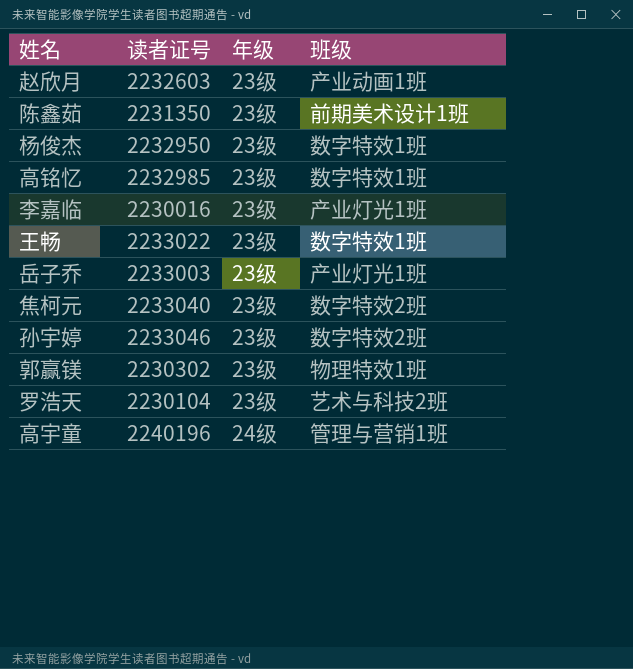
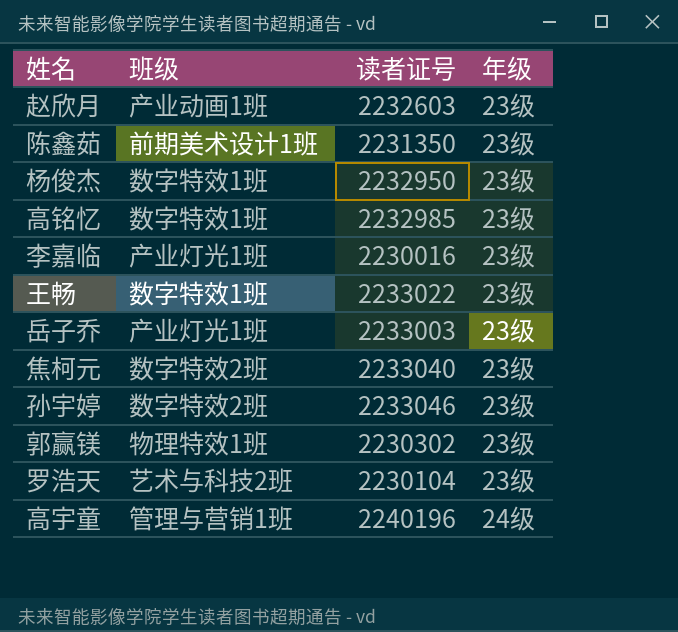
column 班级 | position: 4 -> 2

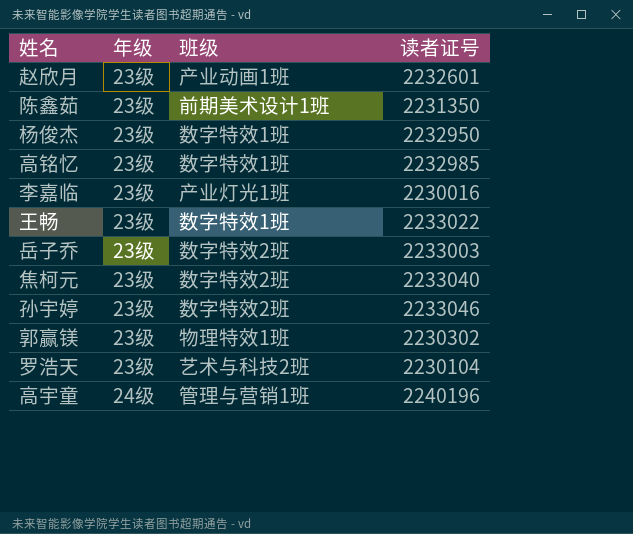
column 年级 | position: 4 -> 2
赵欣月 | 读者证号: 2232603 -> 2232601
岳子乔 | 班级: 产业灯光1班 -> 数字特效2班

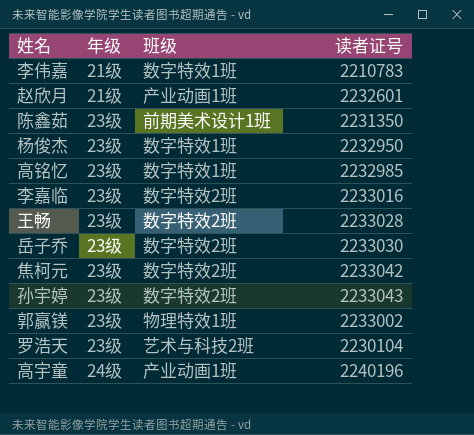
row 李伟嘉: none -> 21级 | 数字特效1班 | 2210783
赵欣月 | 年级: 23级 -> 21级
李嘉临 | 班级: 产业灯光1班 -> 数字特效2班
李嘉临 | 读者证号: 2230016 -> 2233016
王畅 | 班级: 数字特效1班 -> 数字特效2班
王畅 | 读者证号: 2233022 -> 2233028
岳子乔 | 读者证号: 2233003 -> 2233030
焦柯元 | 读者证号: 2233040 -> 2233042
孙宇婷 | 读者证号: 2233046 -> 2233043
郭赢镁 | 读者证号: 2230302 -> 2233002
高宇童 | 班级: 管理与营销1班 -> 产业动画1班

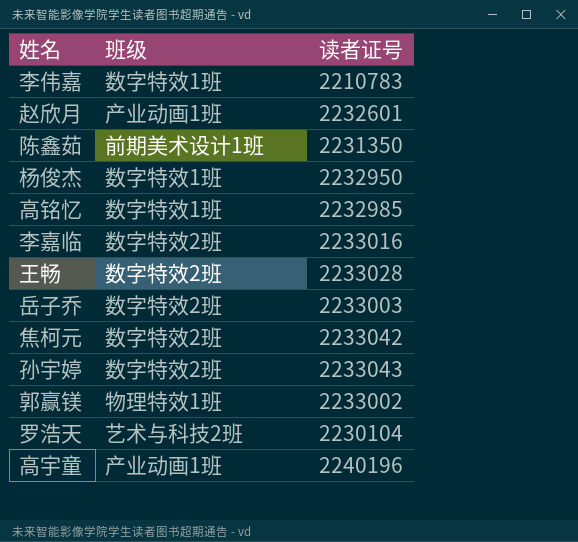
column 年级 | position: 2 -> none
岳子乔 | 读者证号: 2233030 -> 2233003

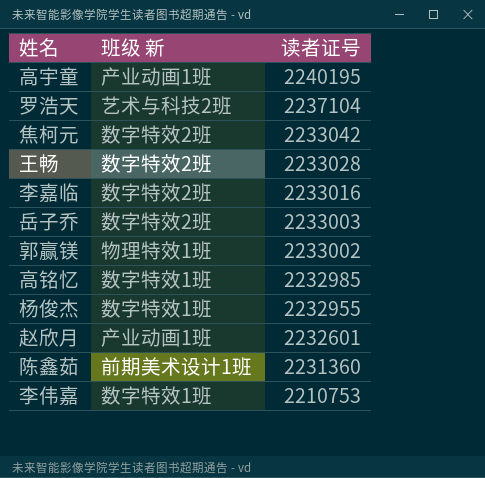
row order: none -> 读者证号 descending
column name: 班级 -> 班级 新
row 孙宇婷: 数字特效2班 | 2233043 -> none
高宇童 | 读者证号: 2240196 -> 2240195
罗浩天 | 读者证号: 2230104 -> 2237104
杨俊杰 | 读者证号: 2232950 -> 2232955
陈鑫茹 | 读者证号: 2231350 -> 2231360
李伟嘉 | 读者证号: 2210783 -> 2210753

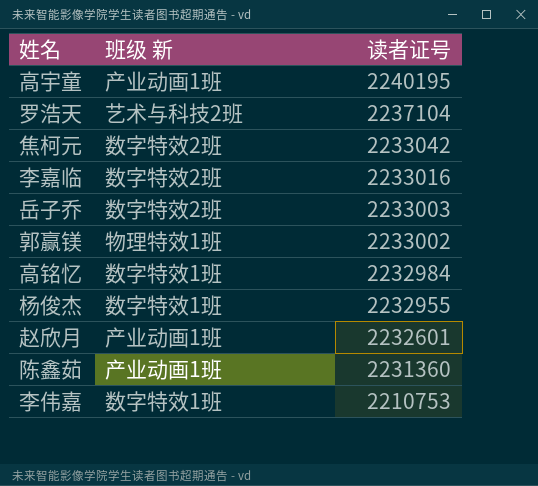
row 王畅: 数字特效2班 | 2233028 -> none
高铭忆 | 读者证号: 2232985 -> 2232984
陈鑫茹 | 班级 新: 前期美术设计1班 -> 产业动画1班

